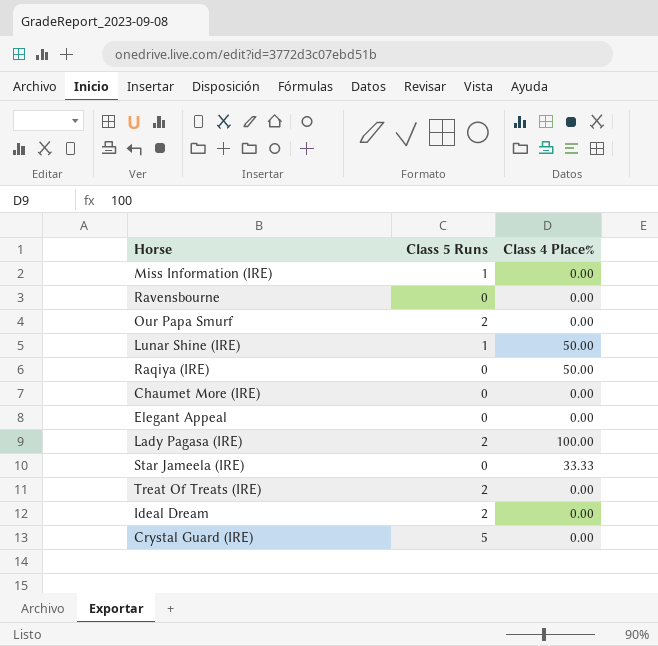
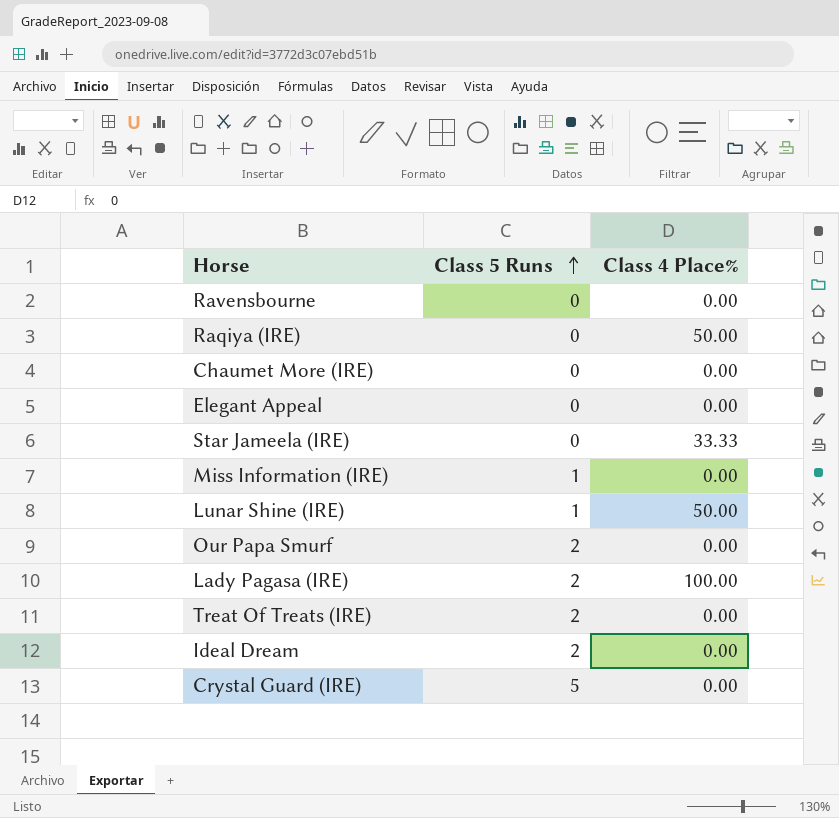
row order: none -> Class 5 Runs ascending

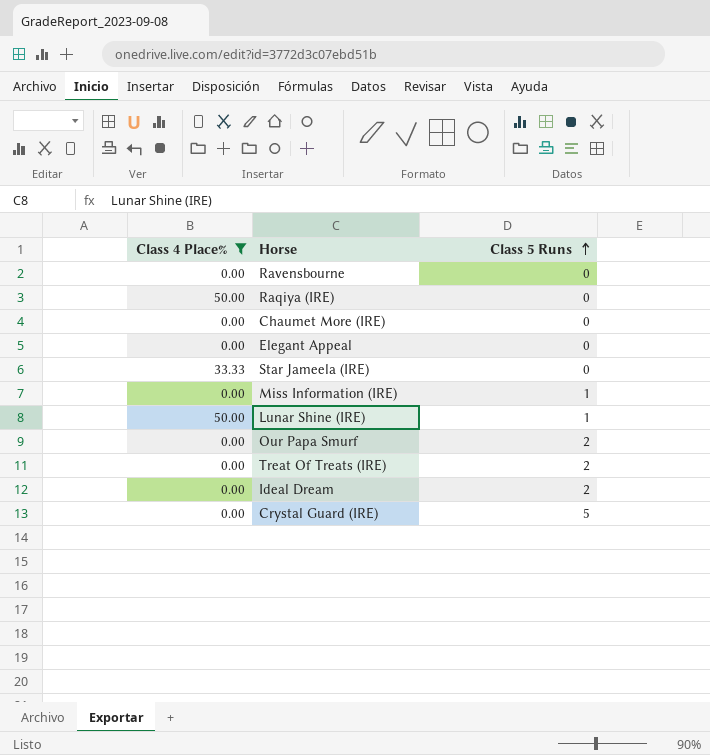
filter: none -> Class 4 Place% != 100.00
column Class 4 Place% | position: 3 -> 1

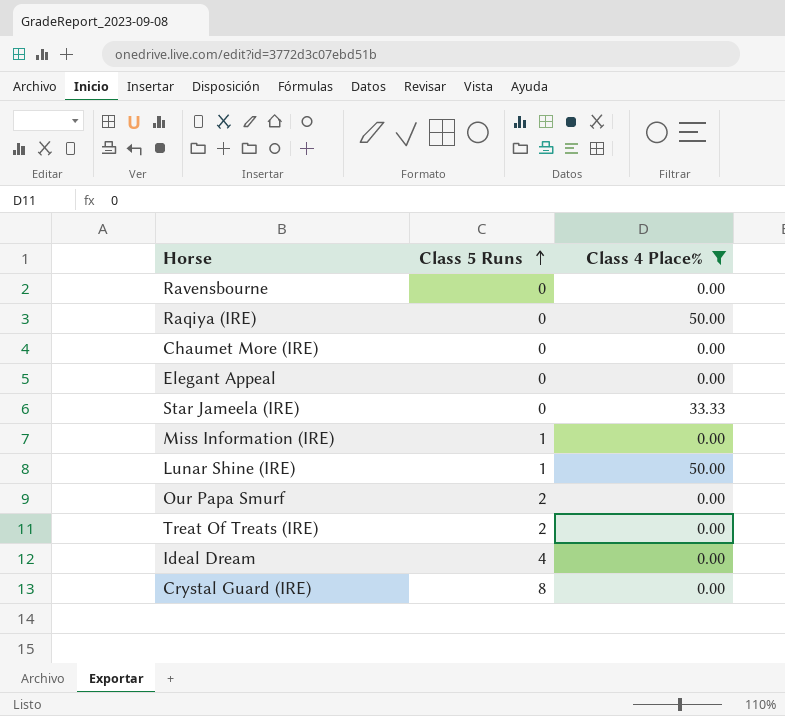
column Class 4 Place% | position: 1 -> 3
Ideal Dream | Class 5 Runs: 2 -> 4
Crystal Guard (IRE) | Class 5 Runs: 5 -> 8

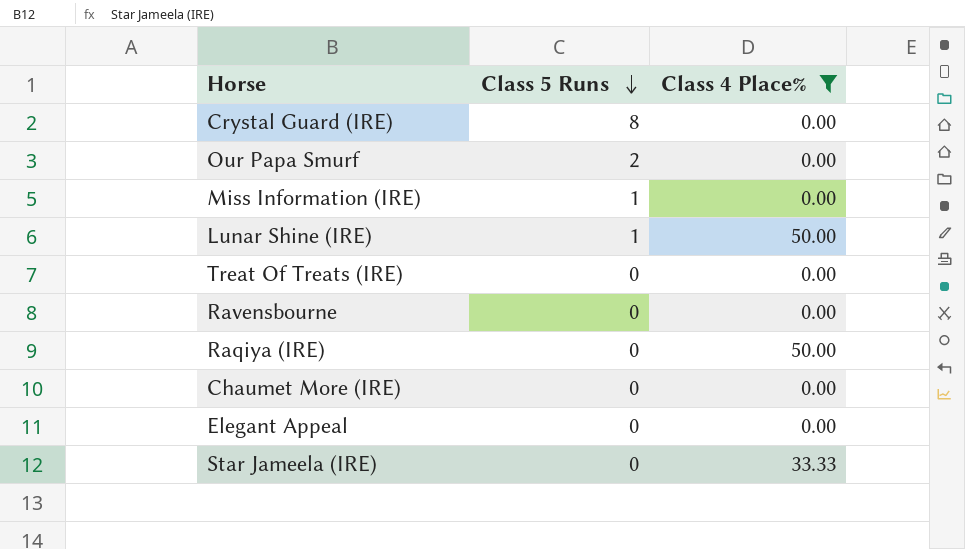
row order: Class 5 Runs ascending -> Class 5 Runs descending
row Ideal Dream: 4 | 0.00 -> none
Treat Of Treats (IRE) | Class 5 Runs: 2 -> 0

